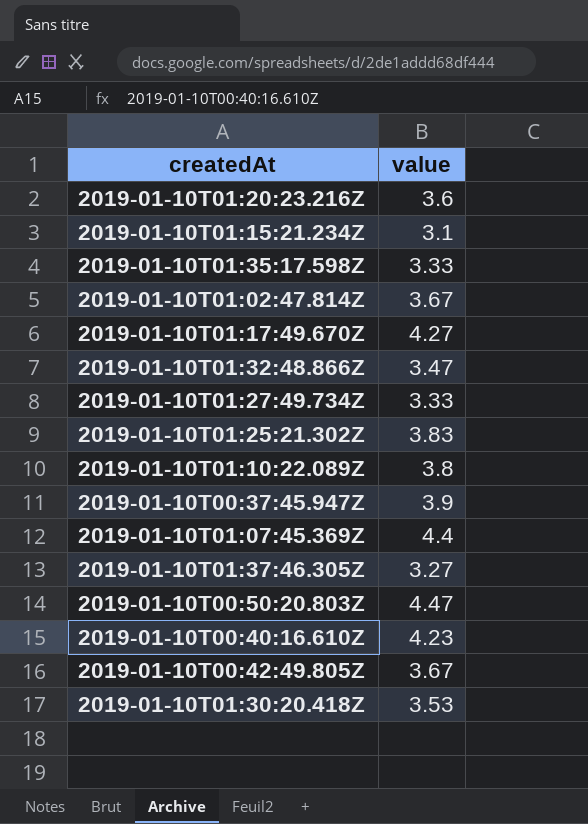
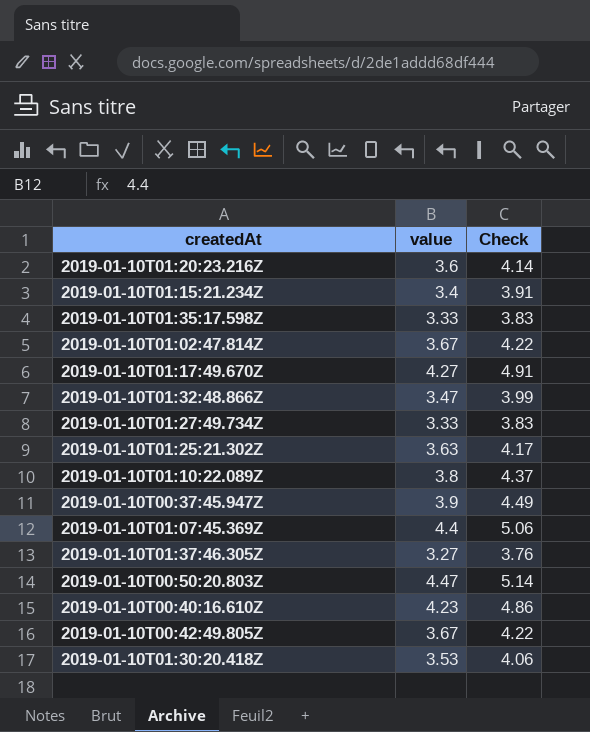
column Check | formula: none -> [value] * 1.15
2019-01-10T01:15:21.234Z | value: 3.1 -> 3.4
2019-01-10T01:25:21.302Z | value: 3.83 -> 3.63

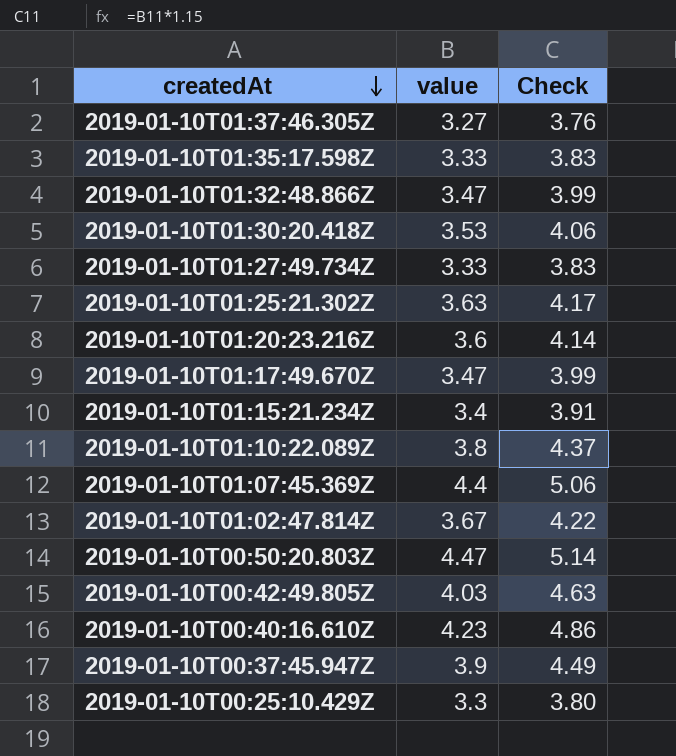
row order: none -> createdAt descending
2019-01-10T01:17:49.670Z | value: 4.27 -> 3.47
2019-01-10T01:17:49.670Z | Check: 4.91 -> 3.99
2019-01-10T00:42:49.805Z | value: 3.67 -> 4.03
2019-01-10T00:42:49.805Z | Check: 4.22 -> 4.63
row 2019-01-10T00:25:10.429Z: none -> 3.3 | 3.80

